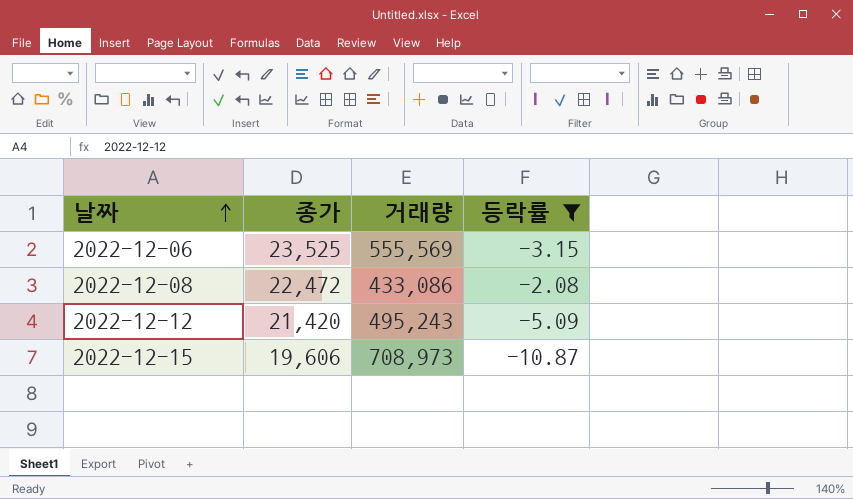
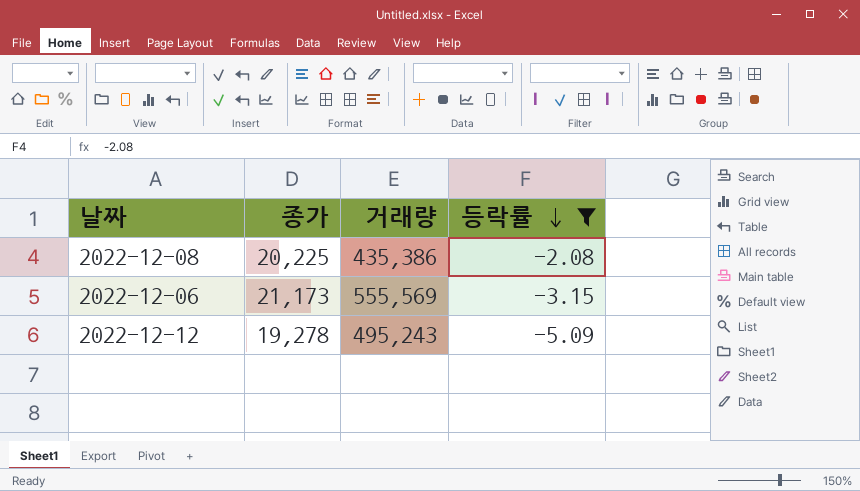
row order: 날짜 ascending -> 등락률 descending
row 2022-12-15: 19,606 | 708,973 | -10.87 -> none
2022-12-08 | 종가: 22,472 -> 20,225
2022-12-08 | 거래량: 433,086 -> 435,386
2022-12-06 | 종가: 23,525 -> 21,173
2022-12-12 | 종가: 21,420 -> 19,278

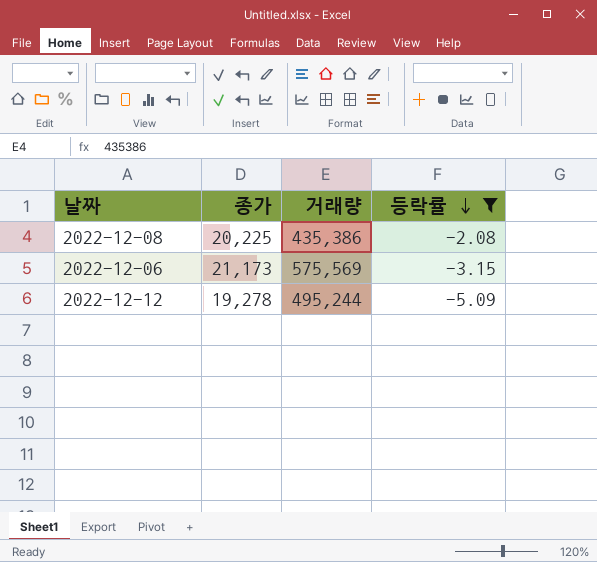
2022-12-06 | 거래량: 555,569 -> 575,569
2022-12-12 | 거래량: 495,243 -> 495,244

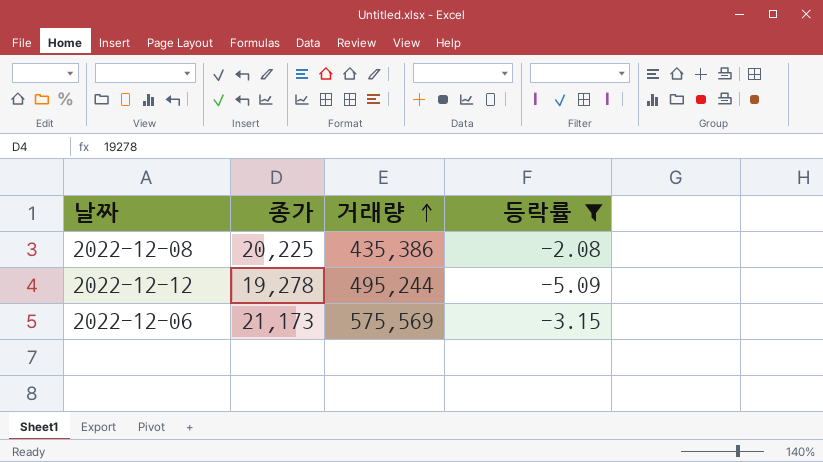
row order: 등락률 descending -> 거래량 ascending

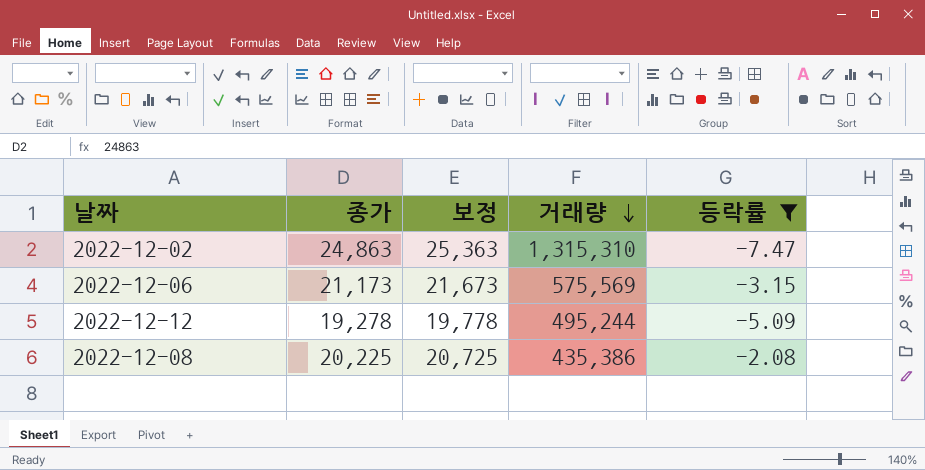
row order: 거래량 ascending -> 거래량 descending
column 보정 | formula: none -> [종가] + 500
row 2022-12-02: none -> 24,863 | 25,363 | 1,315,310 | -7.47

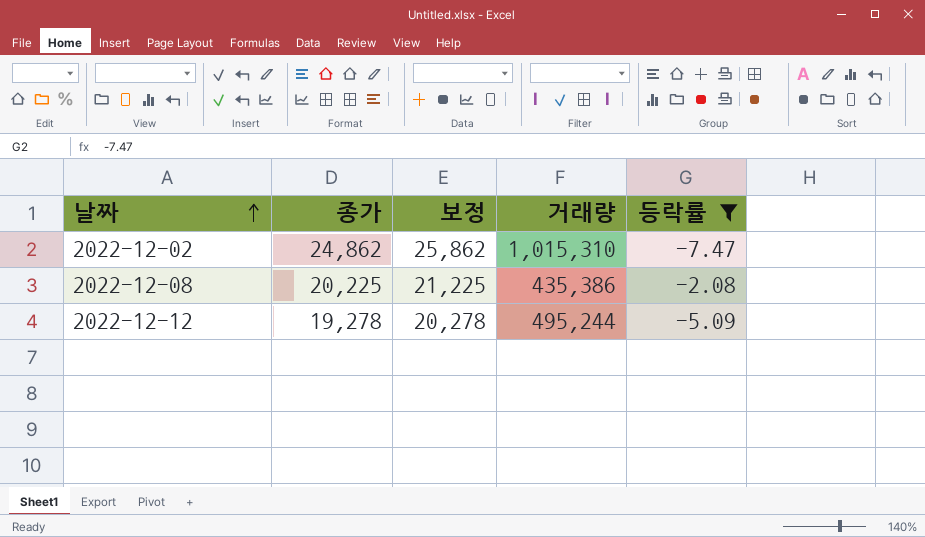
row order: 거래량 descending -> 날짜 ascending
column 보정 | formula: [종가] + 500 -> [종가] + 1000
row 2022-12-06: 21,173 | 21,673 | 575,569 | -3.15 -> none
2022-12-02 | 종가: 24,863 -> 24,862
2022-12-02 | 거래량: 1,315,310 -> 1,015,310

